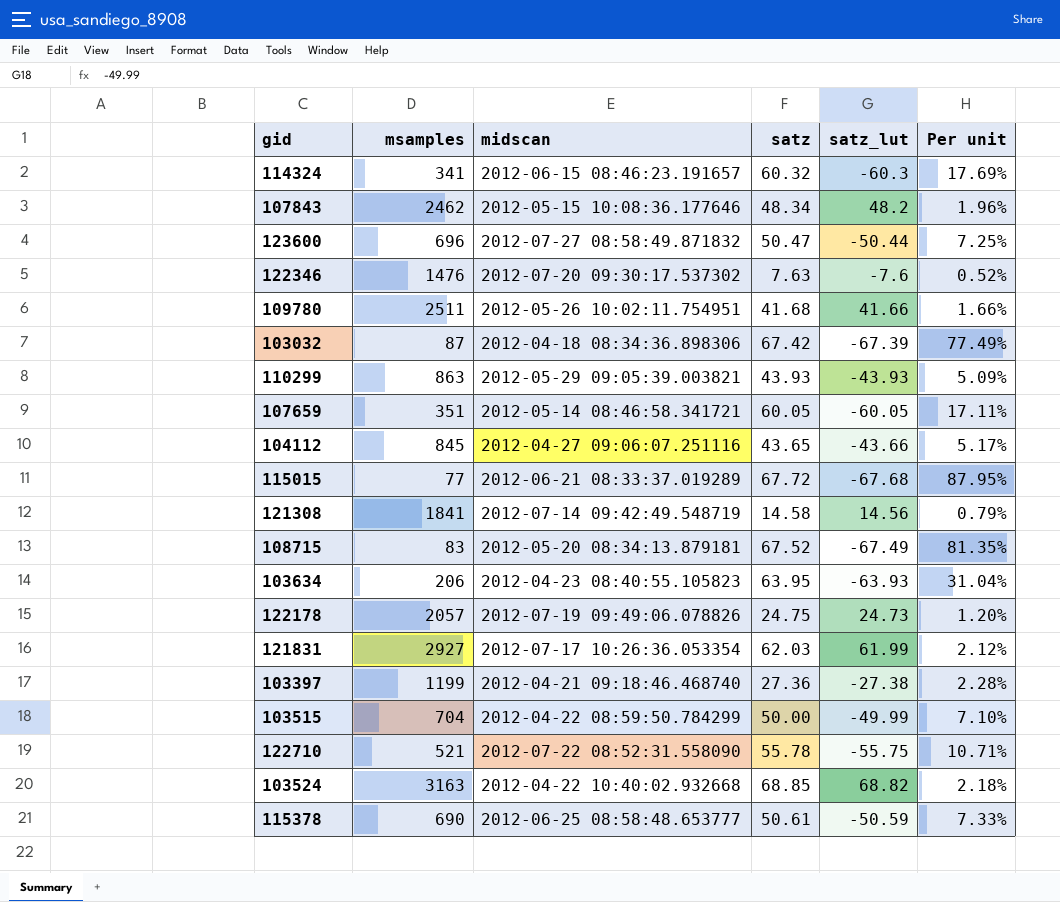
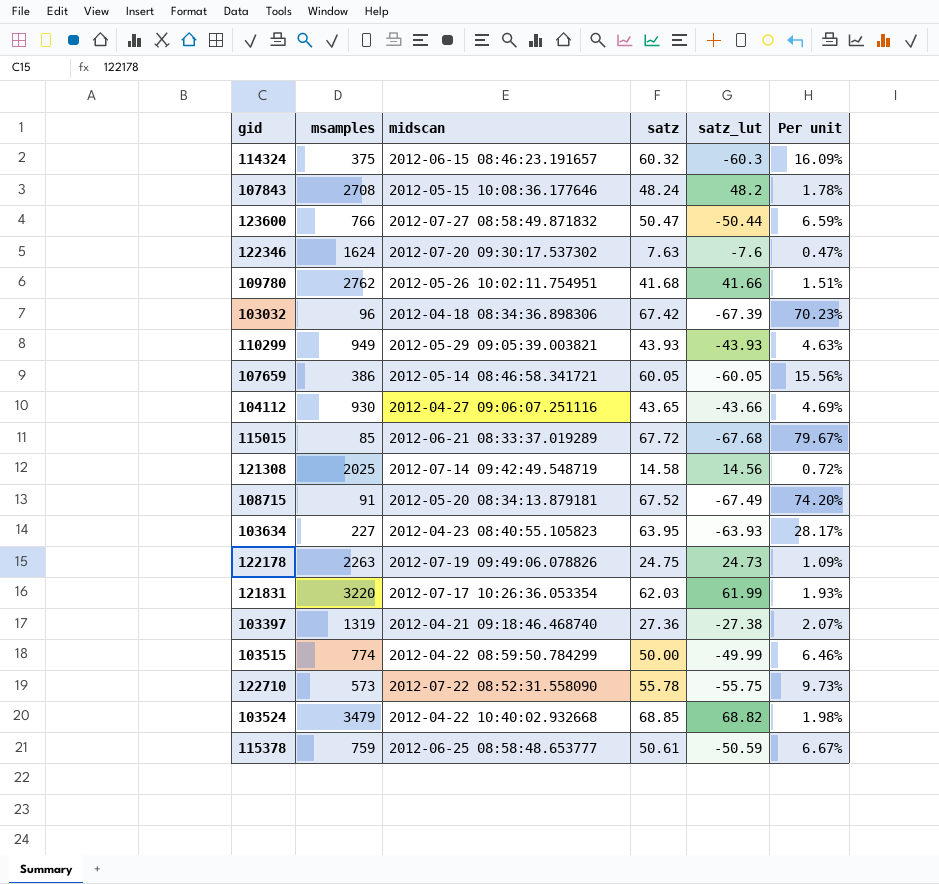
114324 | msamples: 341 -> 375
114324 | Per unit: 17.69% -> 16.09%
107843 | msamples: 2462 -> 2708
107843 | satz: 48.34 -> 48.24
107843 | Per unit: 1.96% -> 1.78%
123600 | msamples: 696 -> 766
123600 | Per unit: 7.25% -> 6.59%
122346 | msamples: 1476 -> 1624
122346 | Per unit: 0.52% -> 0.47%
109780 | msamples: 2511 -> 2762
109780 | Per unit: 1.66% -> 1.51%
103032 | msamples: 87 -> 96
103032 | Per unit: 77.49% -> 70.23%
110299 | msamples: 863 -> 949
110299 | Per unit: 5.09% -> 4.63%
107659 | msamples: 351 -> 386
107659 | Per unit: 17.11% -> 15.56%
104112 | msamples: 845 -> 930
104112 | Per unit: 5.17% -> 4.69%
115015 | msamples: 77 -> 85
115015 | Per unit: 87.95% -> 79.67%
121308 | msamples: 1841 -> 2025
121308 | Per unit: 0.79% -> 0.72%
108715 | msamples: 83 -> 91
108715 | Per unit: 81.35% -> 74.20%
103634 | msamples: 206 -> 227
103634 | Per unit: 31.04% -> 28.17%
122178 | msamples: 2057 -> 2263
122178 | Per unit: 1.20% -> 1.09%
121831 | msamples: 2927 -> 3220
121831 | Per unit: 2.12% -> 1.93%
103397 | msamples: 1199 -> 1319
103397 | Per unit: 2.28% -> 2.07%
103515 | msamples: 704 -> 774
103515 | Per unit: 7.10% -> 6.46%
122710 | msamples: 521 -> 573
122710 | Per unit: 10.71% -> 9.73%
103524 | msamples: 3163 -> 3479
103524 | Per unit: 2.18% -> 1.98%
115378 | msamples: 690 -> 759
115378 | Per unit: 7.33% -> 6.67%

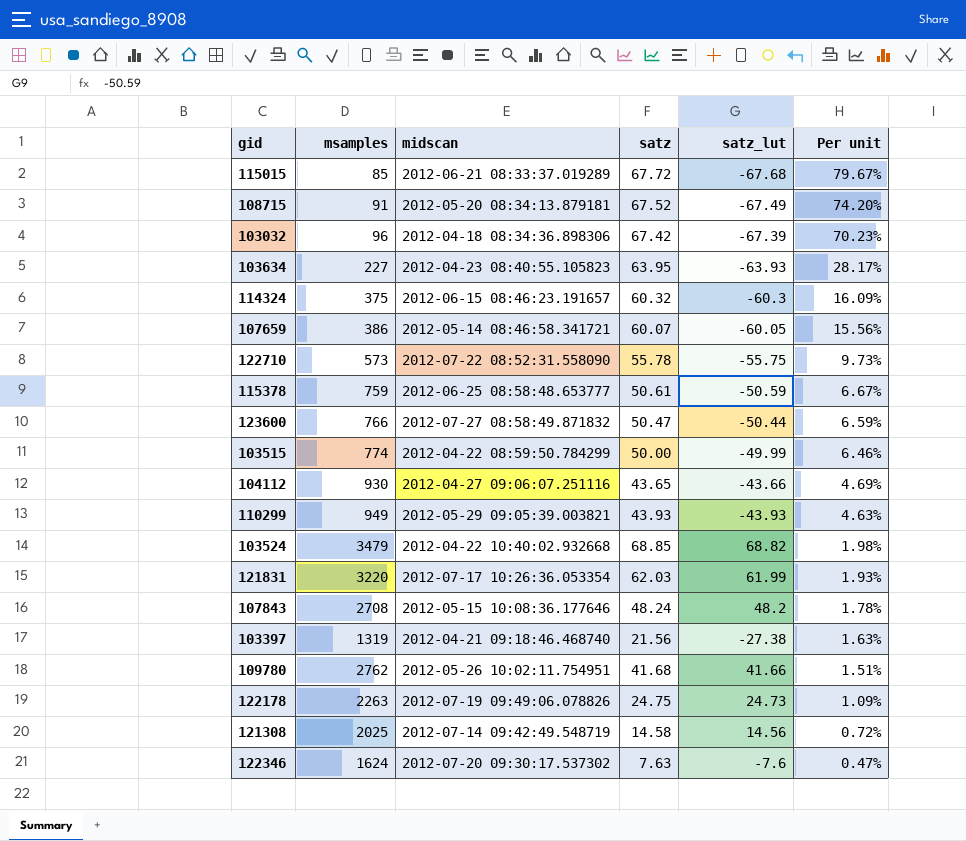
row order: none -> Per unit descending
107659 | satz: 60.05 -> 60.07
103397 | satz: 27.36 -> 21.56
103397 | Per unit: 2.07% -> 1.63%

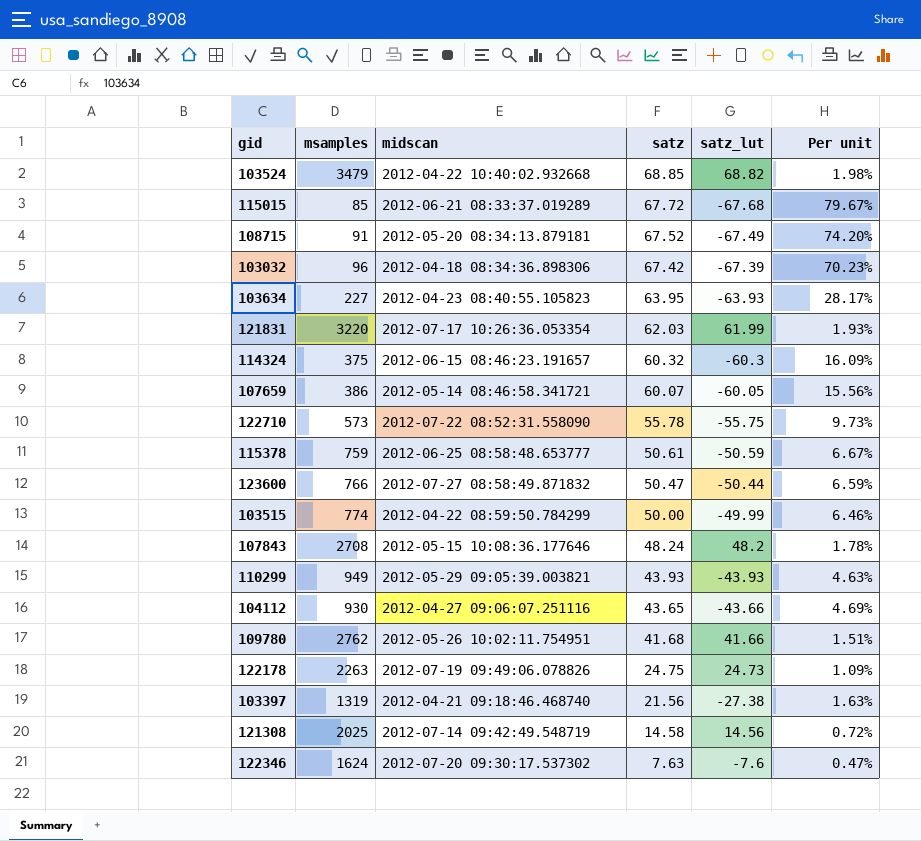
row order: Per unit descending -> satz descending

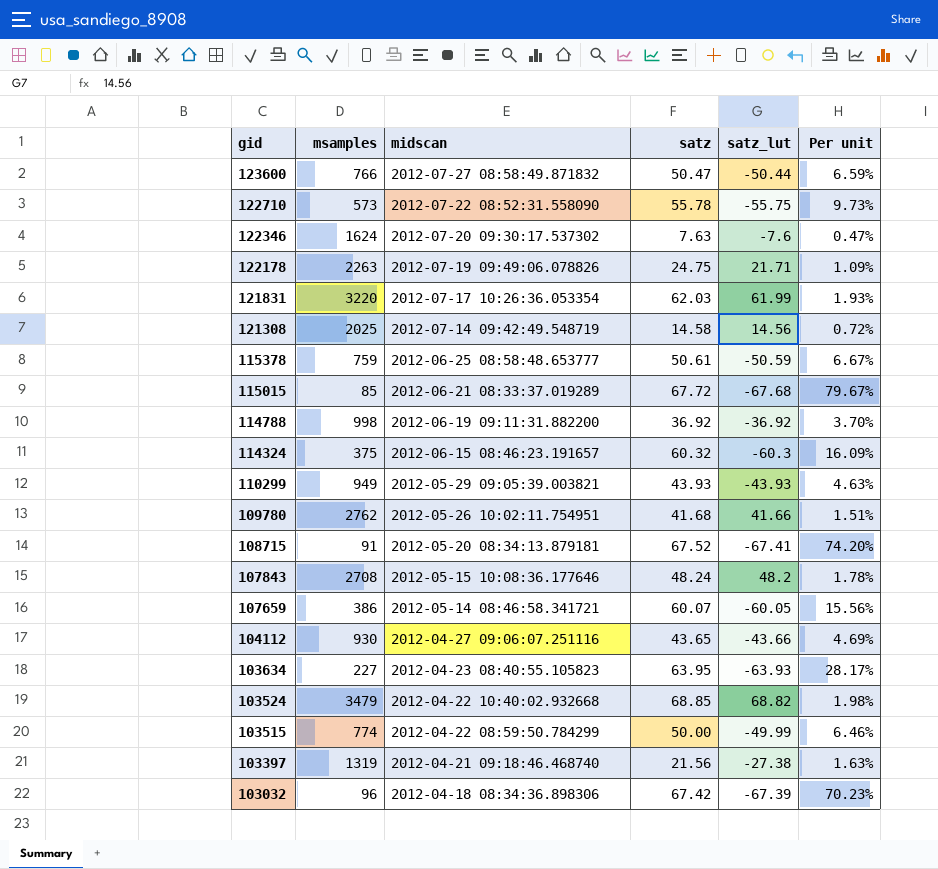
row order: satz descending -> gid descending
122178 | satz_lut: 24.73 -> 21.71
row 114788: none -> 998 | 2012-06-19 09:11:31.882200 | 36.92 | -36.92 | 3.70%
108715 | satz_lut: -67.49 -> -67.41

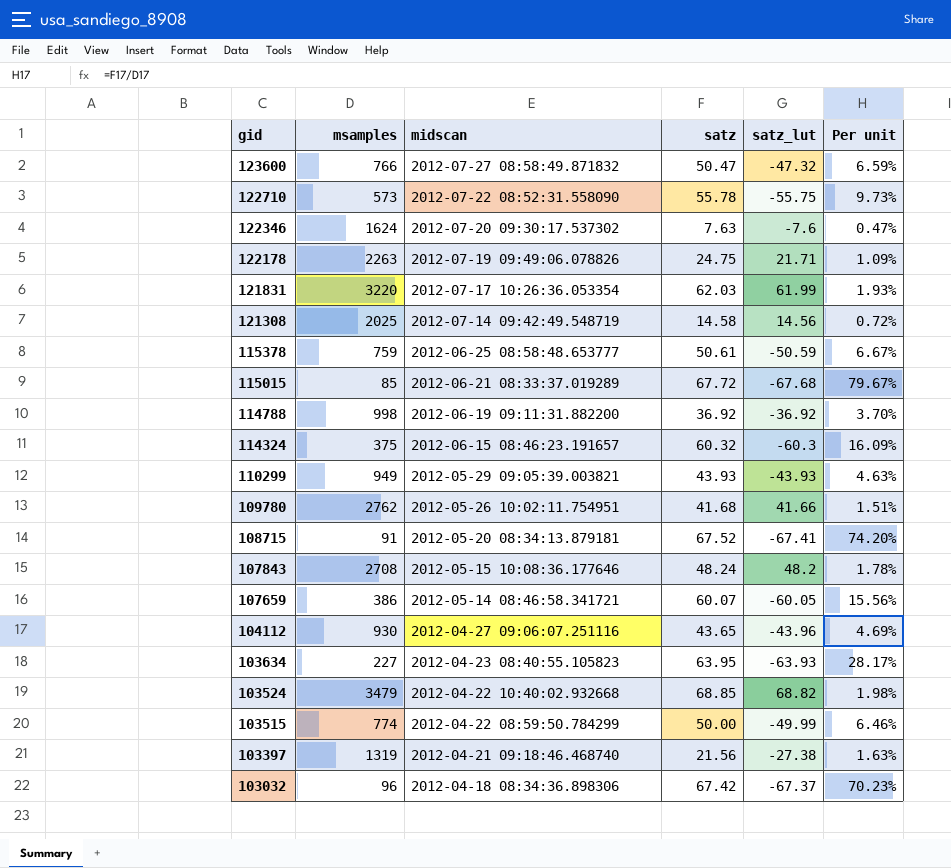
123600 | satz_lut: -50.44 -> -47.32
104112 | satz_lut: -43.66 -> -43.96
103032 | satz_lut: -67.39 -> -67.37

